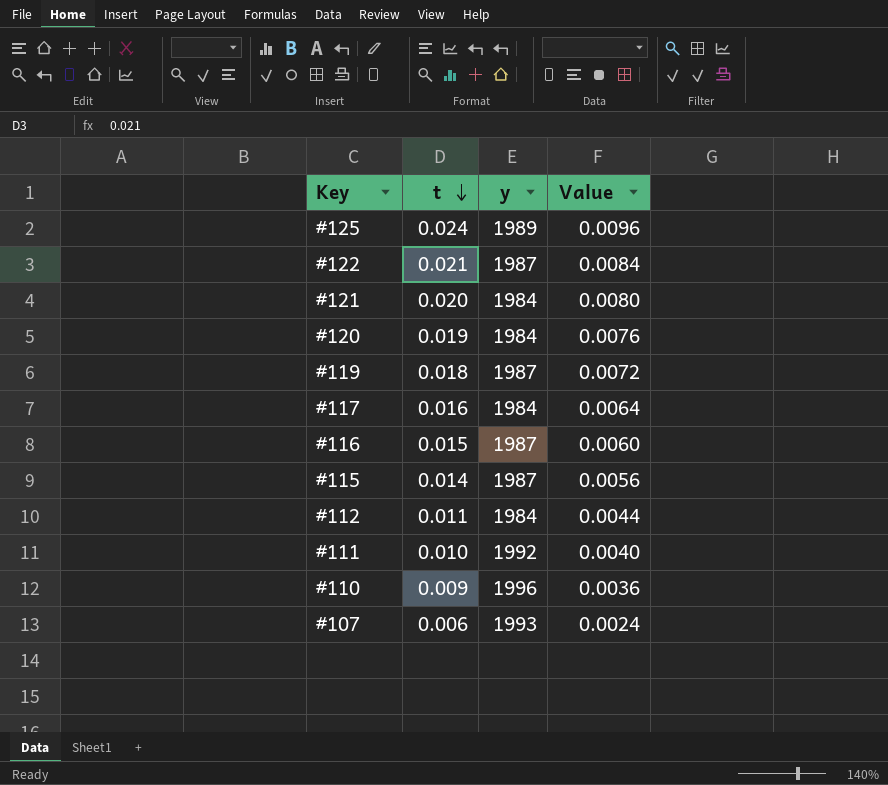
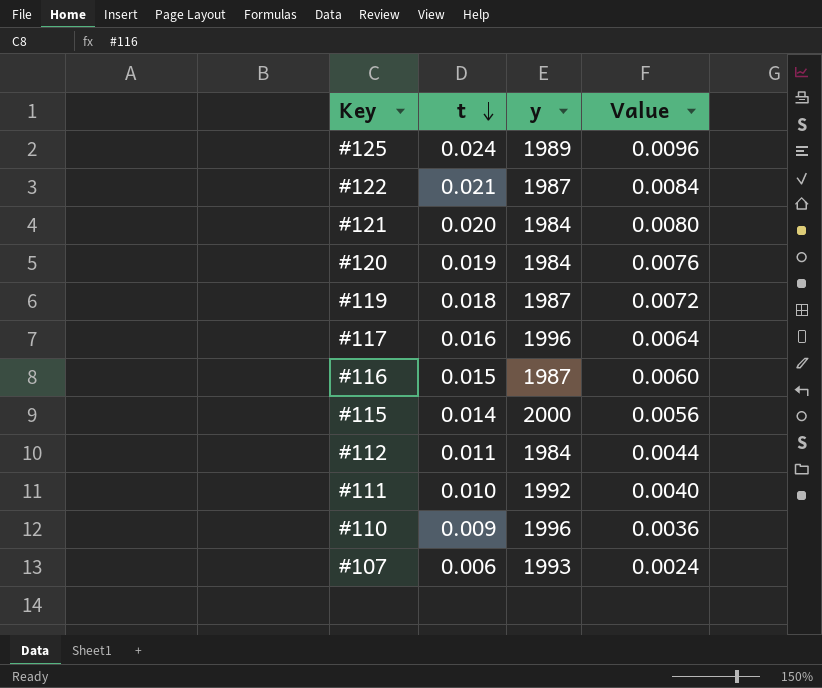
#117 | y: 1984 -> 1996
#115 | y: 1987 -> 2000

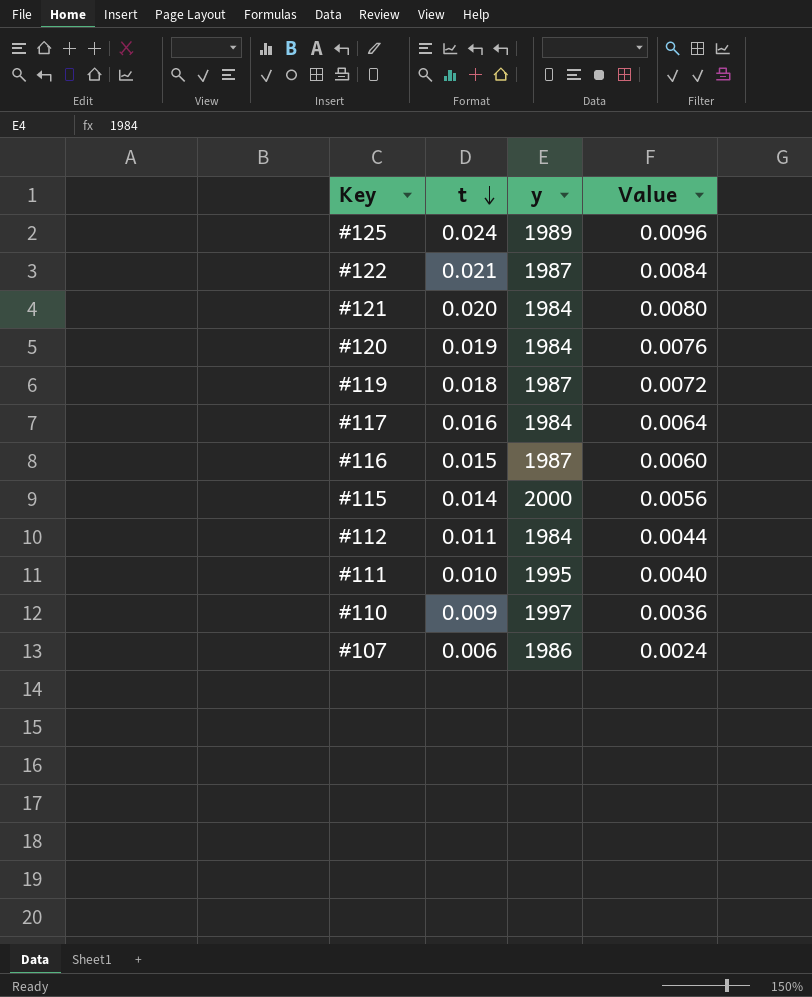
#117 | y: 1996 -> 1984
#111 | y: 1992 -> 1995
#110 | y: 1996 -> 1997
#107 | y: 1993 -> 1986

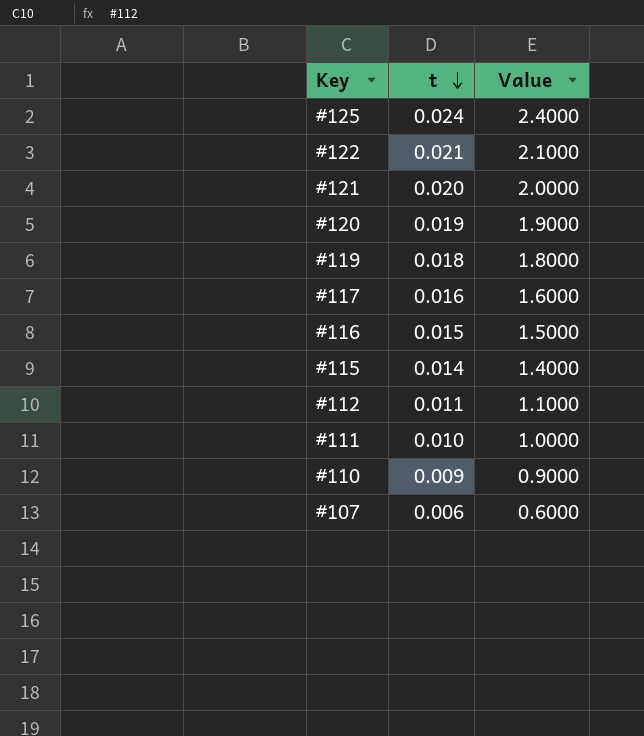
column y | position: 3 -> none
column Value | formula: [t] * 0.4 -> [t] * 100

